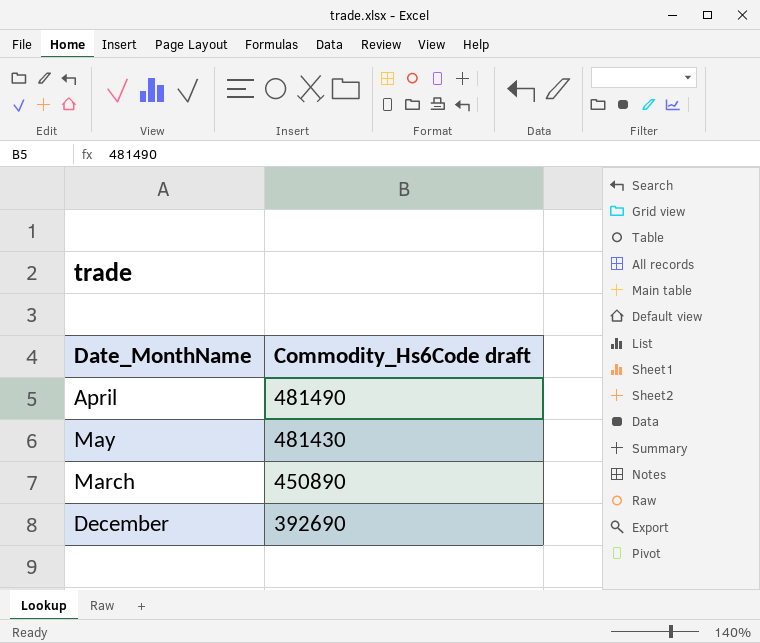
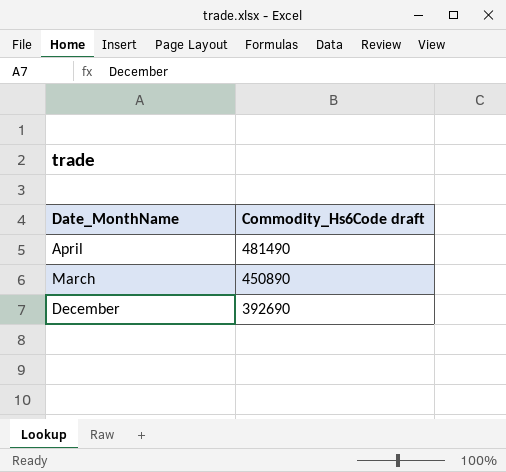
row May: 481430 -> none

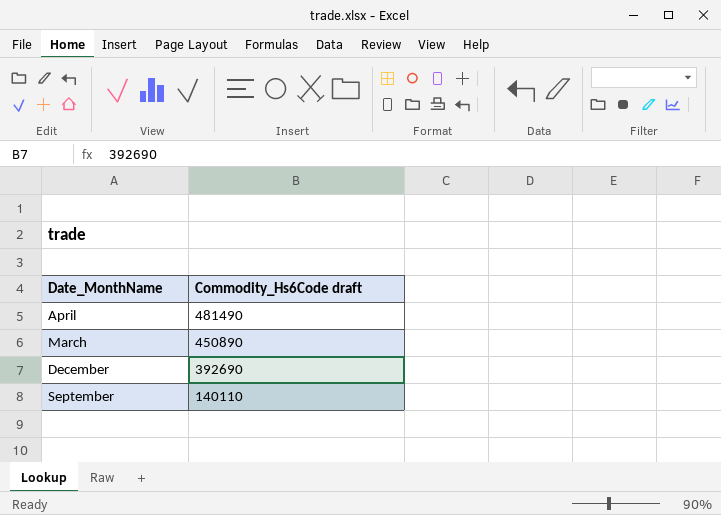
row September: none -> 140110

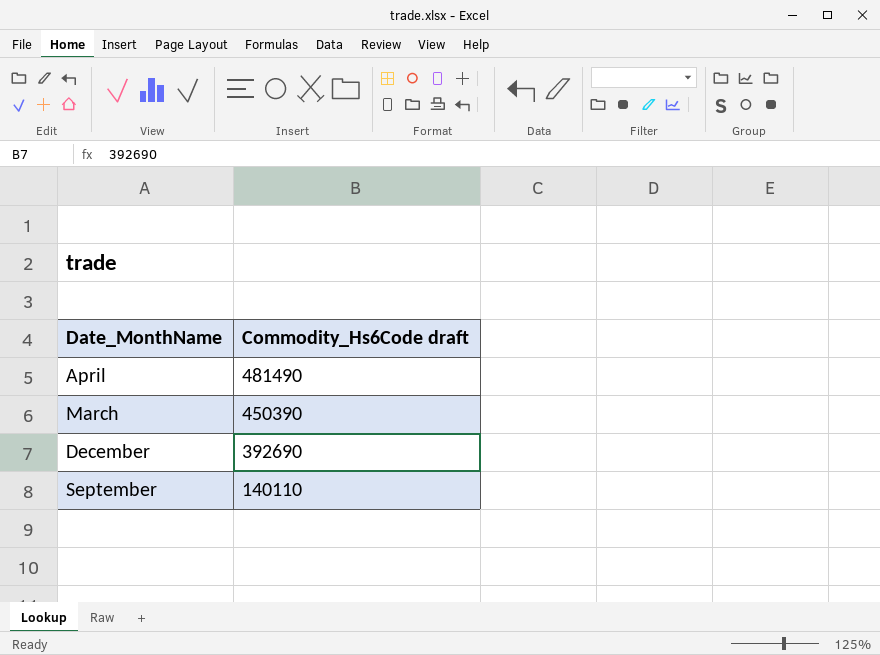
March | Commodity_Hs6Code draft: 450890 -> 450390

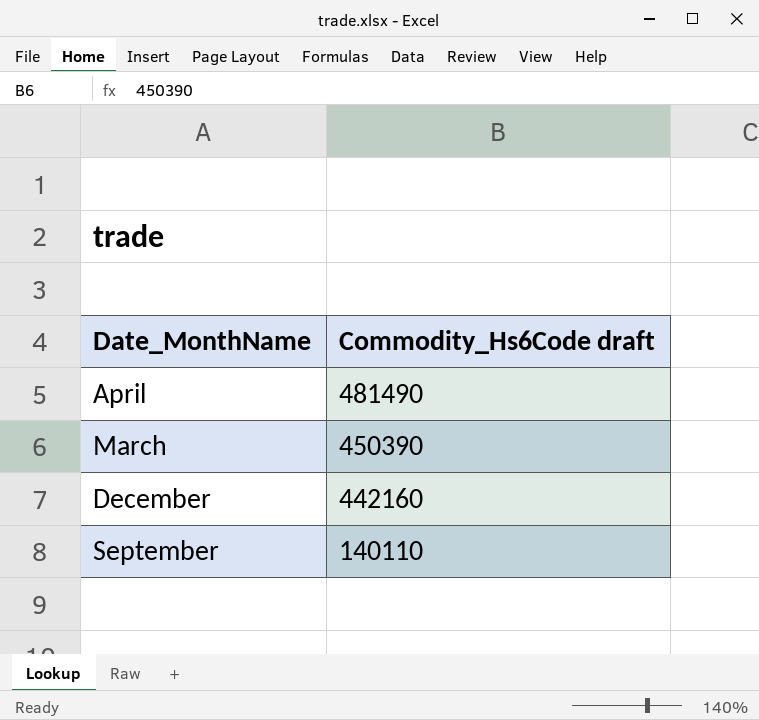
December | Commodity_Hs6Code draft: 392690 -> 442160

